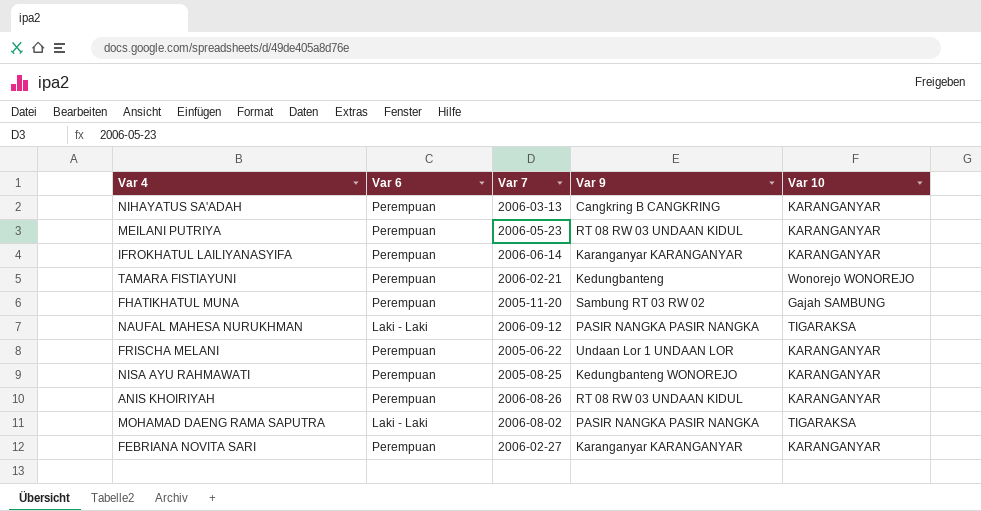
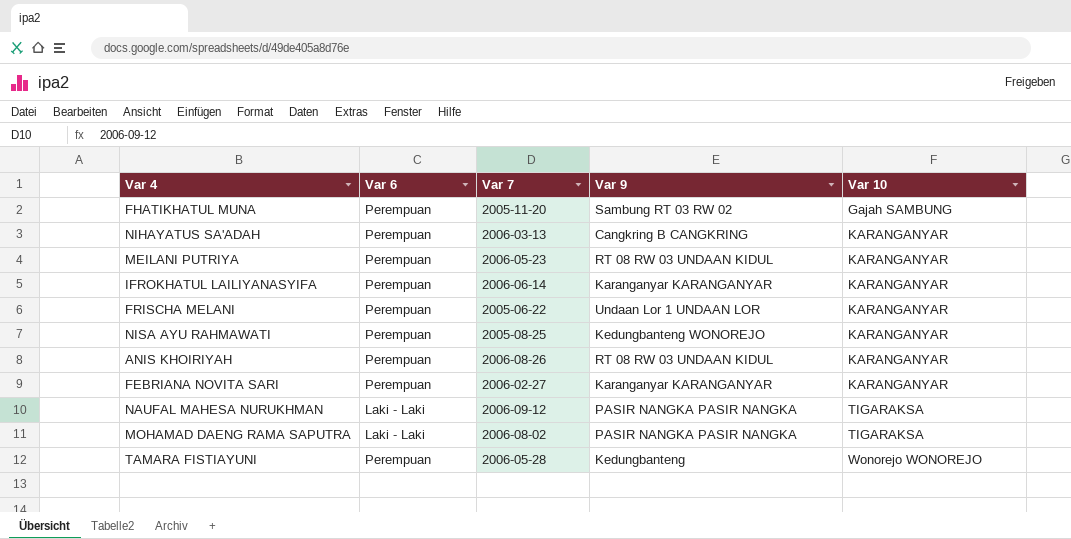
row order: none -> Var 10 ascending
TAMARA FISTIAYUNI | Var 7: 2006-02-21 -> 2006-05-28

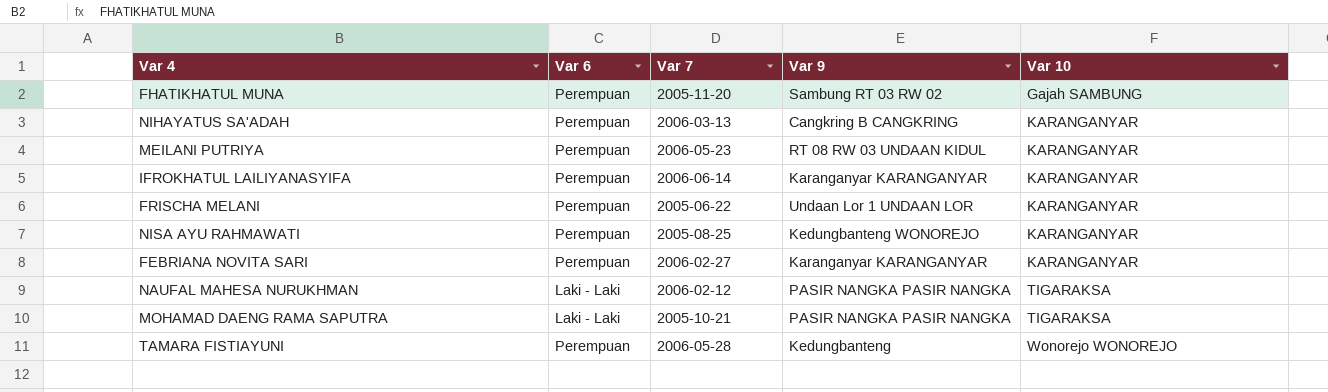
row ANIS KHOIRIYAH: Perempuan | 2006-08-26 | RT 08 RW 03 UNDAAN KIDUL | KARANGANYAR -> none
NAUFAL MAHESA NURUKHMAN | Var 7: 2006-09-12 -> 2006-02-12
MOHAMAD DAENG RAMA SAPUTRA | Var 7: 2006-08-02 -> 2005-10-21

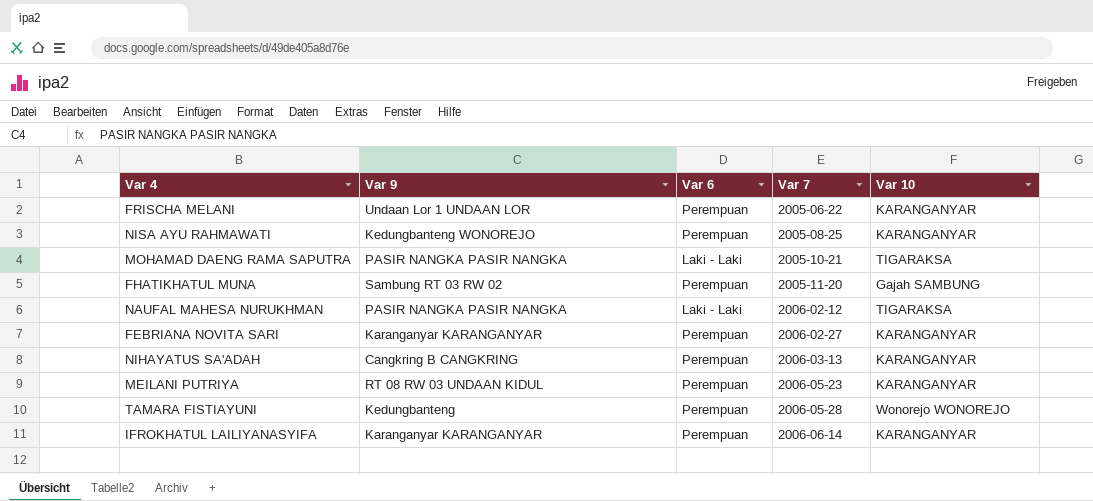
row order: Var 10 ascending -> Var 7 ascending
column Var 9 | position: 4 -> 2

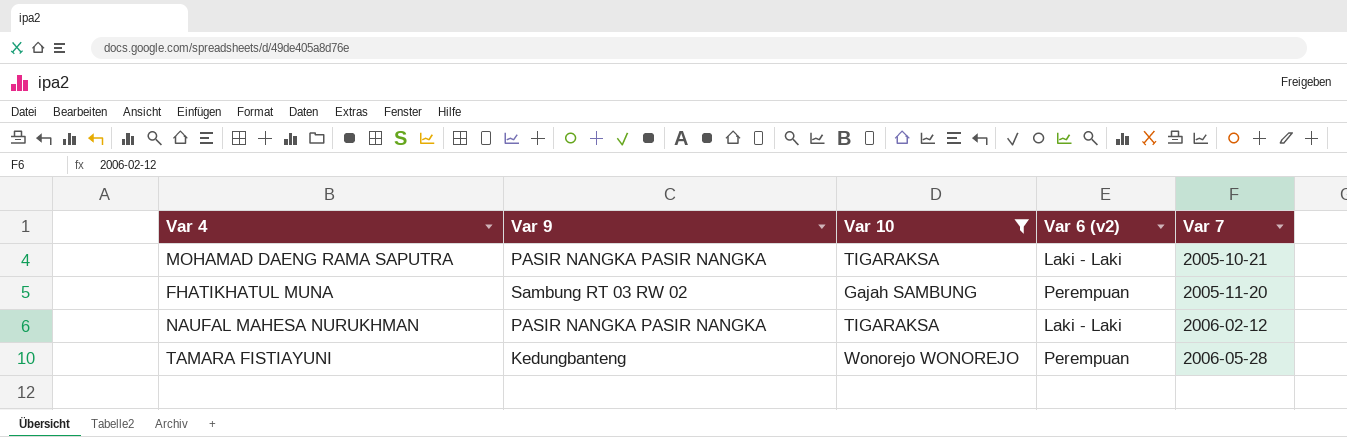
filter: none -> Var 10 != KARANGANYAR
column Var 10 | position: 5 -> 3
column name: Var 6 -> Var 6 (v2)

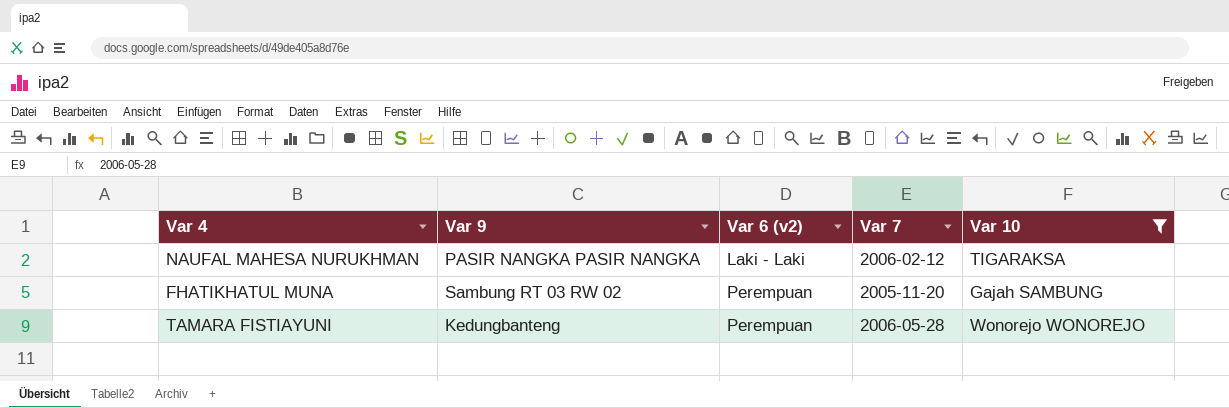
row order: Var 7 ascending -> Var 6 (v2) ascending
column Var 10 | position: 3 -> 5
row MOHAMAD DAENG RAMA SAPUTRA: PASIR NANGKA PASIR NANGKA | TIGARAKSA | Laki - Laki | 2005-10-21 -> none

